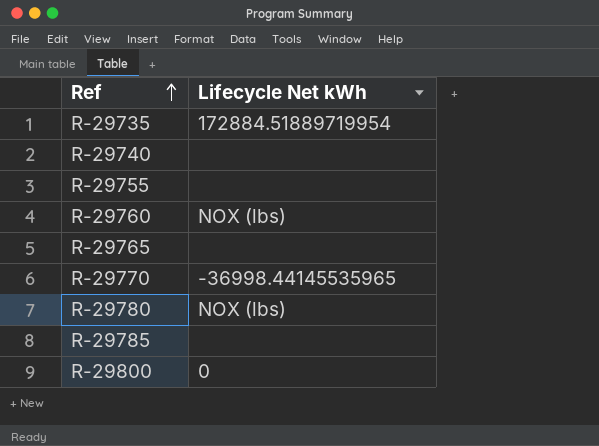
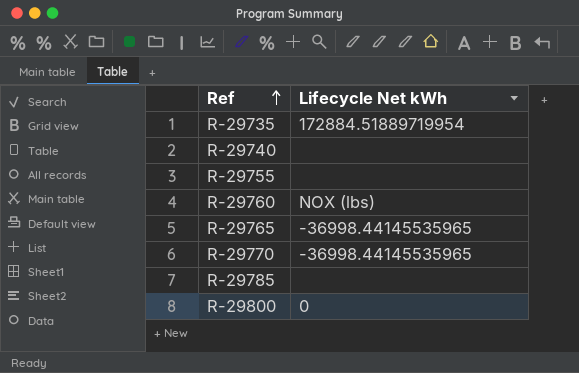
row R-29780: NOX (lbs) -> none
R-29765 | Lifecycle Net kWh: none -> -36998.44145535965

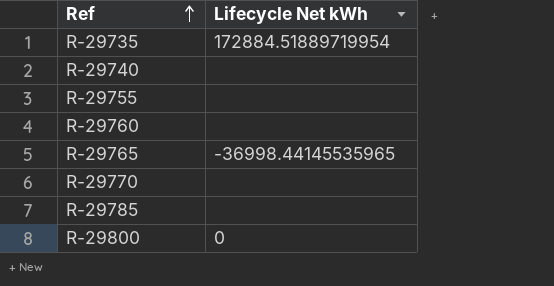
R-29760 | Lifecycle Net kWh: NOX (lbs) -> none
R-29770 | Lifecycle Net kWh: -36998.44145535965 -> none

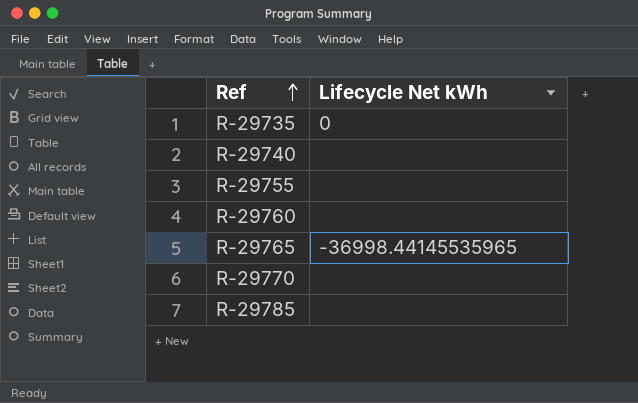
row R-29800: 0 -> none
R-29735 | Lifecycle Net kWh: 172884.51889719954 -> 0

